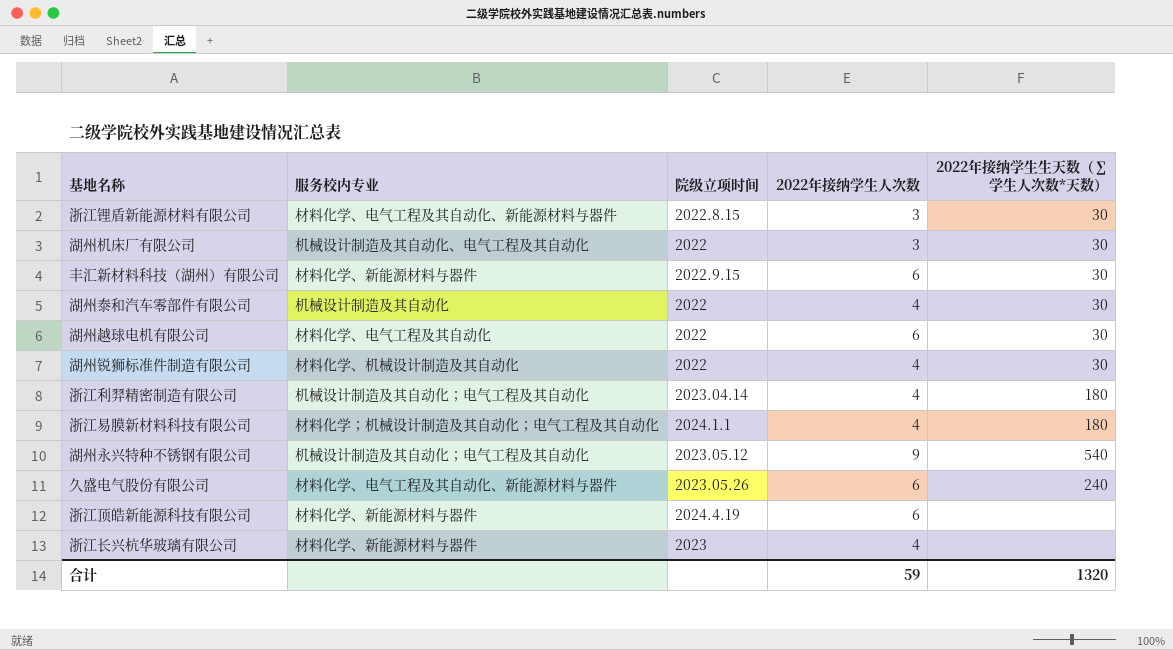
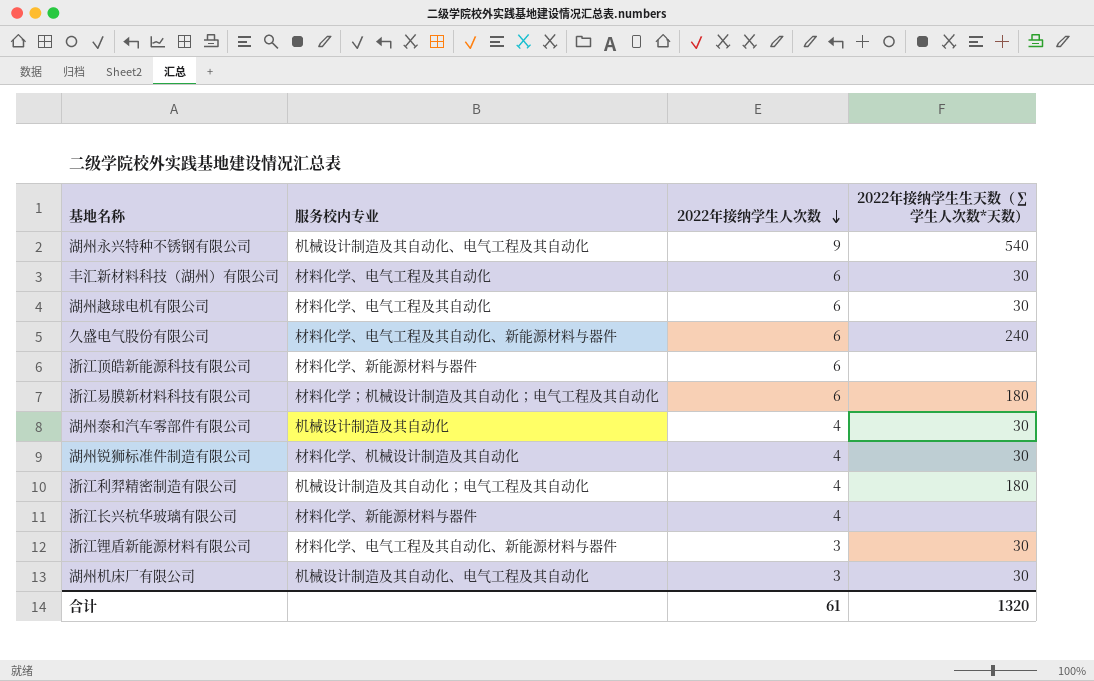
row order: none -> 2022年接纳学生人次数 descending
column 院级立项时间 | position: 3 -> none
湖州永兴特种不锈钢有限公司 | 服务校内专业: 机械设计制造及其自动化；电气工程及其自动化 -> 机械设计制造及其自动化、电气工程及其自动化
丰汇新材料科技（湖州）有限公司 | 服务校内专业: 材料化学、新能源材料与器件 -> 材料化学、电气工程及其自动化
浙江易膜新材料科技有限公司 | 2022年接纳学生人次数: 4 -> 6
合计 | 2022年接纳学生人次数: 59 -> 61

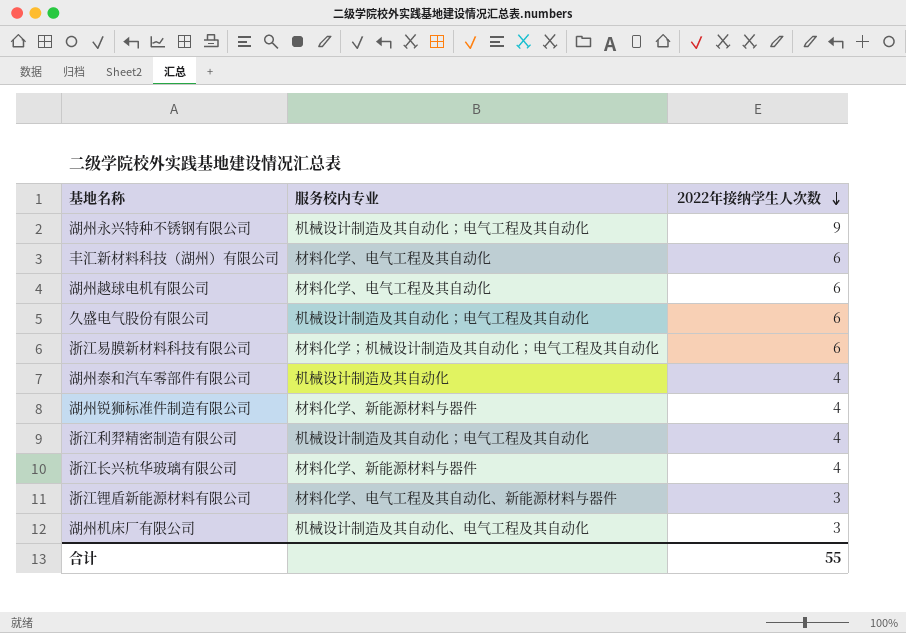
column 2022年接纳学生生天数（∑学生人次数*天数） | position: 4 -> none
row 浙江顶皓新能源科技有限公司: 材料化学、新能源材料与器件 | 6 | none -> none
湖州永兴特种不锈钢有限公司 | 服务校内专业: 机械设计制造及其自动化、电气工程及其自动化 -> 机械设计制造及其自动化；电气工程及其自动化
久盛电气股份有限公司 | 服务校内专业: 材料化学、电气工程及其自动化、新能源材料与器件 -> 机械设计制造及其自动化；电气工程及其自动化
湖州锐狮标准件制造有限公司 | 服务校内专业: 材料化学、机械设计制造及其自动化 -> 材料化学、新能源材料与器件
合计 | 2022年接纳学生人次数: 61 -> 55

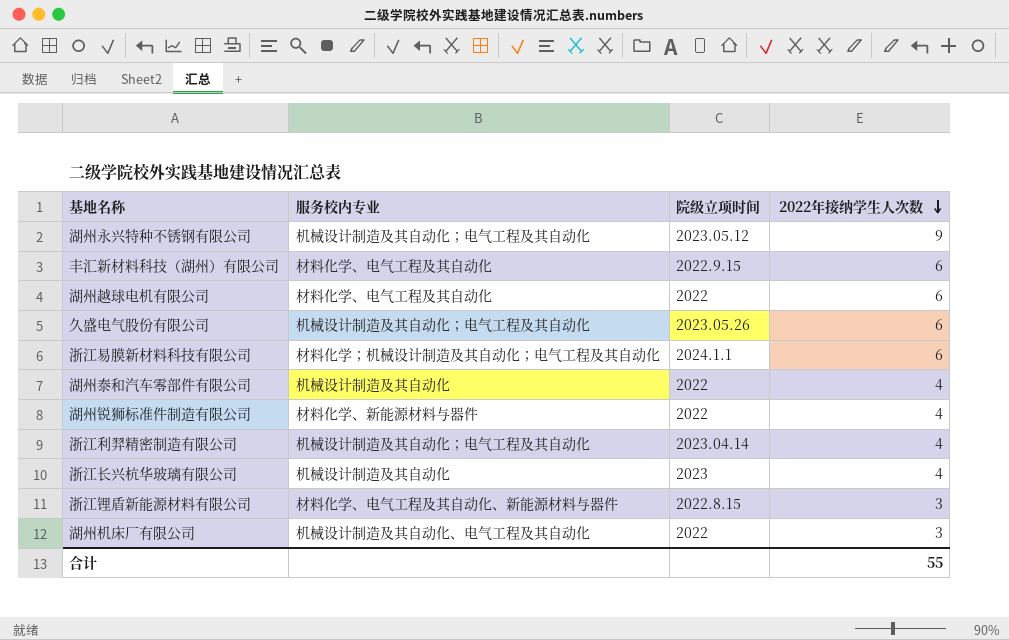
column 院级立项时间 | position: none -> 3
浙江长兴杭华玻璃有限公司 | 服务校内专业: 材料化学、新能源材料与器件 -> 机械设计制造及其自动化

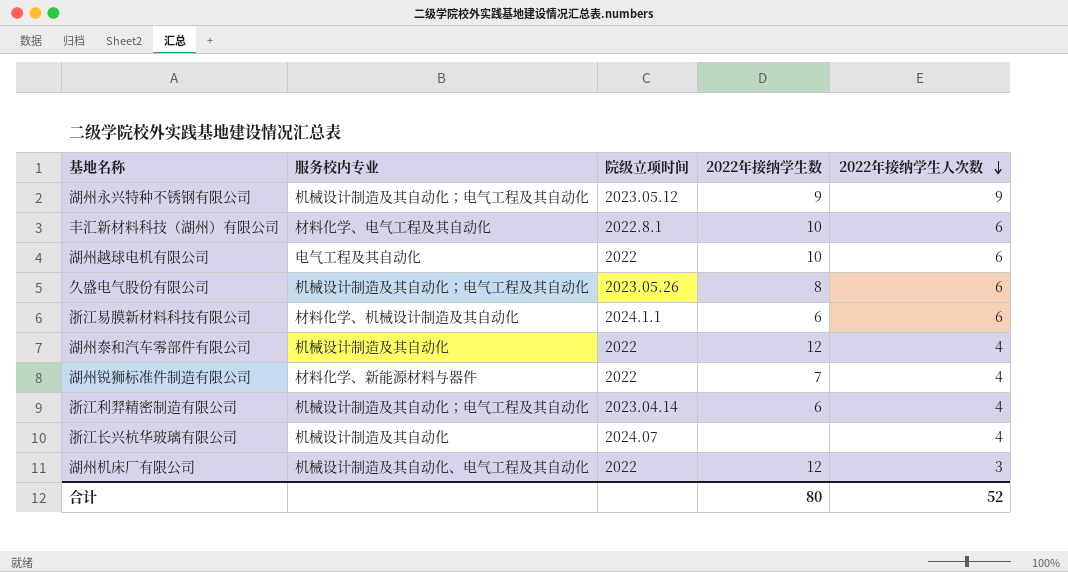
column 2022年接纳学生数 | position: none -> 4
row 浙江锂盾新能源材料有限公司: 材料化学、电气工程及其自动化、新能源材料与器件 | 2022.8.15 | 3 -> none
丰汇新材料科技（湖州）有限公司 | 院级立项时间: 2022.9.15 -> 2022.8.1
湖州越球电机有限公司 | 服务校内专业: 材料化学、电气工程及其自动化 -> 电气工程及其自动化
浙江易膜新材料科技有限公司 | 服务校内专业: 材料化学；机械设计制造及其自动化；电气工程及其自动化 -> 材料化学、机械设计制造及其自动化
浙江长兴杭华玻璃有限公司 | 院级立项时间: 2023 -> 2024.07
合计 | 2022年接纳学生人次数: 55 -> 52

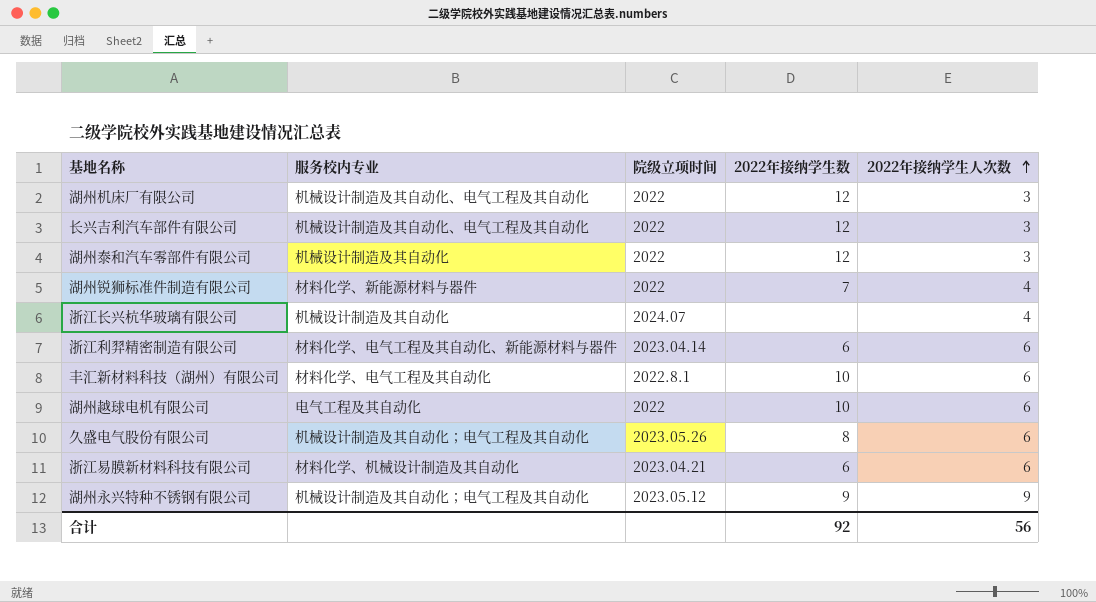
row order: 2022年接纳学生人次数 descending -> 2022年接纳学生人次数 ascending
row 长兴吉利汽车部件有限公司: none -> 机械设计制造及其自动化、电气工程及其自动化 | 2022 | 12 | 3
湖州泰和汽车零部件有限公司 | 2022年接纳学生人次数: 4 -> 3
浙江利羿精密制造有限公司 | 服务校内专业: 机械设计制造及其自动化；电气工程及其自动化 -> 材料化学、电气工程及其自动化、新能源材料与器件
浙江利羿精密制造有限公司 | 2022年接纳学生人次数: 4 -> 6
浙江易膜新材料科技有限公司 | 院级立项时间: 2024.1.1 -> 2023.04.21
合计 | 2022年接纳学生数: 80 -> 92
合计 | 2022年接纳学生人次数: 52 -> 56

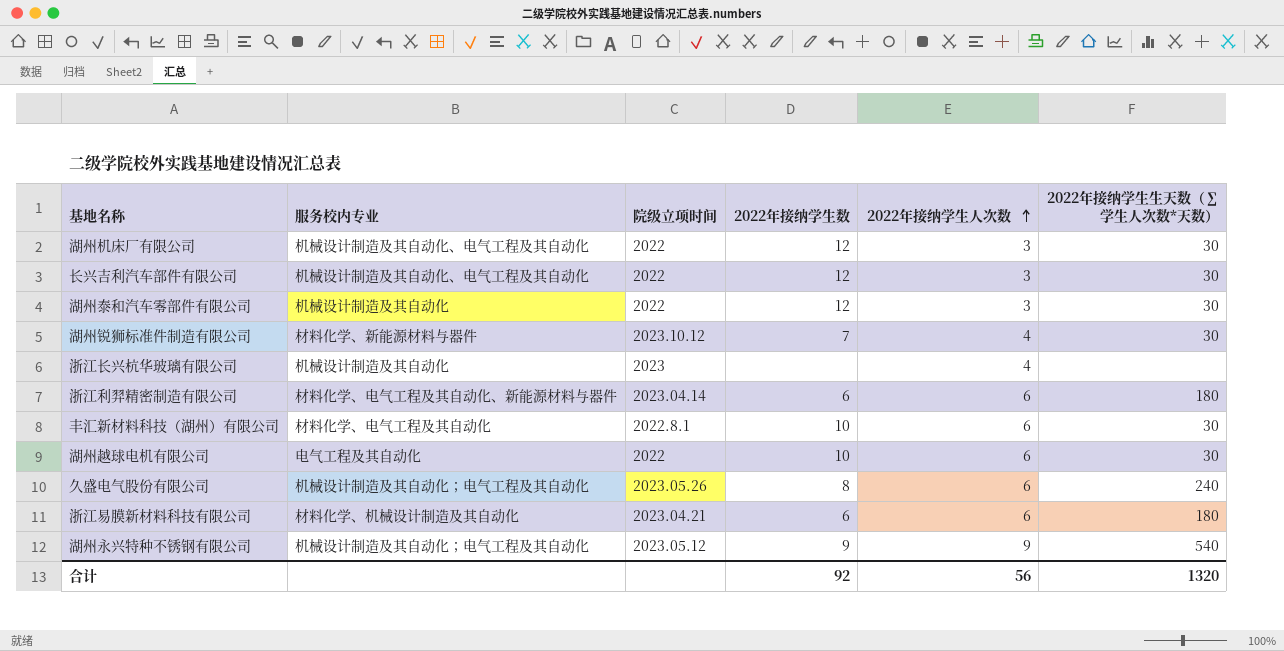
column 2022年接纳学生生天数（∑学生人次数*天数） | position: none -> 6
湖州锐狮标准件制造有限公司 | 院级立项时间: 2022 -> 2023.10.12
浙江长兴杭华玻璃有限公司 | 院级立项时间: 2024.07 -> 2023

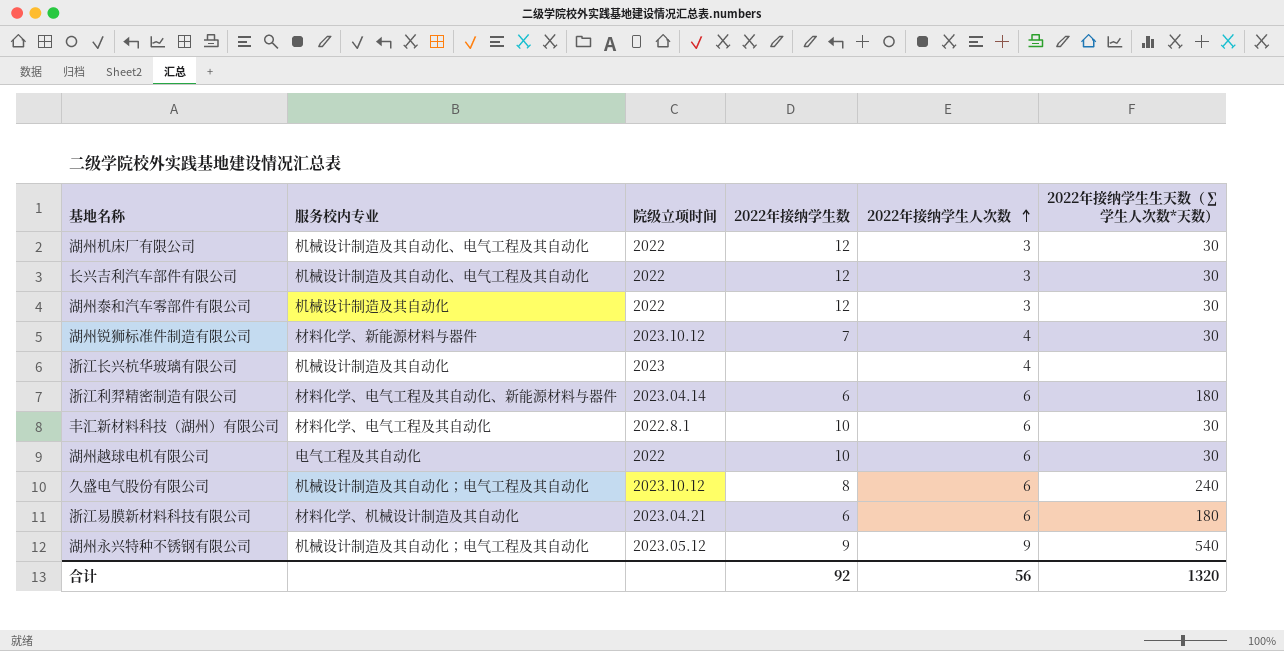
久盛电气股份有限公司 | 院级立项时间: 2023.05.26 -> 2023.10.12

